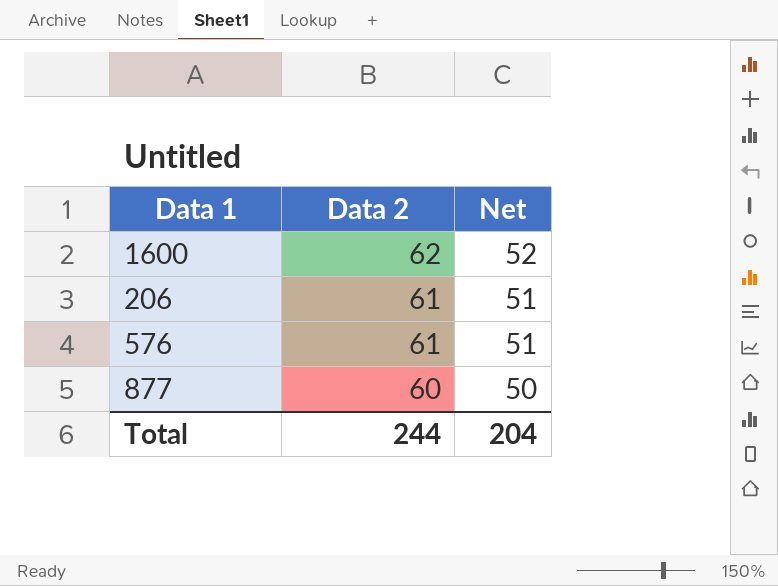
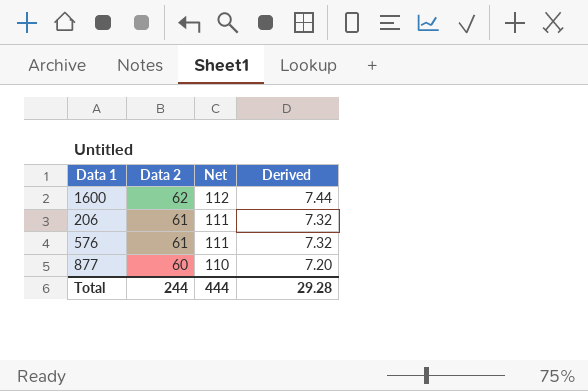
column Net | formula: [Data 2] - 10 -> [Data 2] + 50
column Derived | formula: none -> [Data 2] * 0.12
Total | Net: 204 -> 444

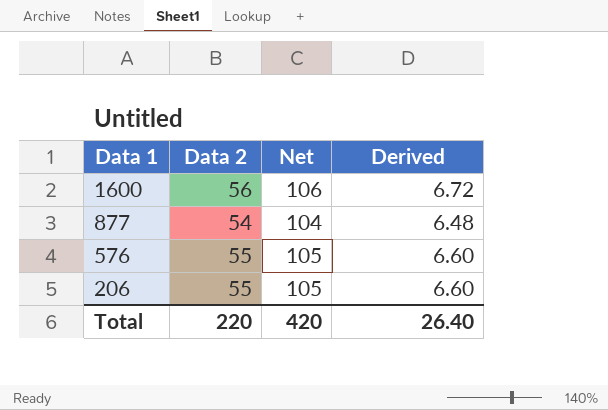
row order: Data 2 descending -> Data 1 descending
1600 | Data 2: 62 -> 56
1600 | Net: 112 -> 106
1600 | Derived: 7.44 -> 6.72
877 | Data 2: 60 -> 54
877 | Net: 110 -> 104
877 | Derived: 7.20 -> 6.48
576 | Data 2: 61 -> 55
576 | Net: 111 -> 105
576 | Derived: 7.32 -> 6.60
206 | Data 2: 61 -> 55
206 | Net: 111 -> 105
206 | Derived: 7.32 -> 6.60
Total | Data 2: 244 -> 220
Total | Net: 444 -> 420
Total | Derived: 29.28 -> 26.40

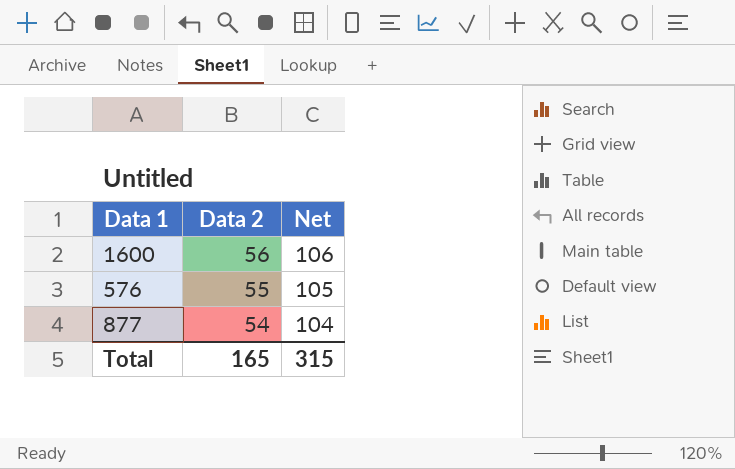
row order: Data 1 descending -> Data 2 descending
column Derived | formula: [Data 2] * 0.12 -> none
row 206: 55 | 105 | 6.60 -> none
Total | Data 2: 220 -> 165
Total | Net: 420 -> 315

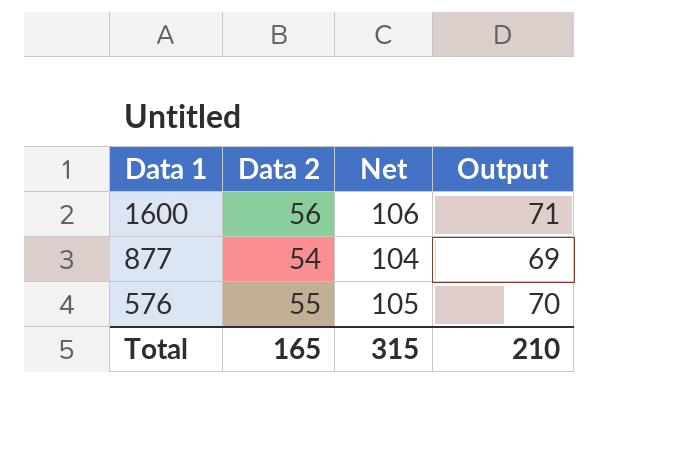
row order: Data 2 descending -> Data 1 descending
column Output | formula: none -> [Data 2] + 15

